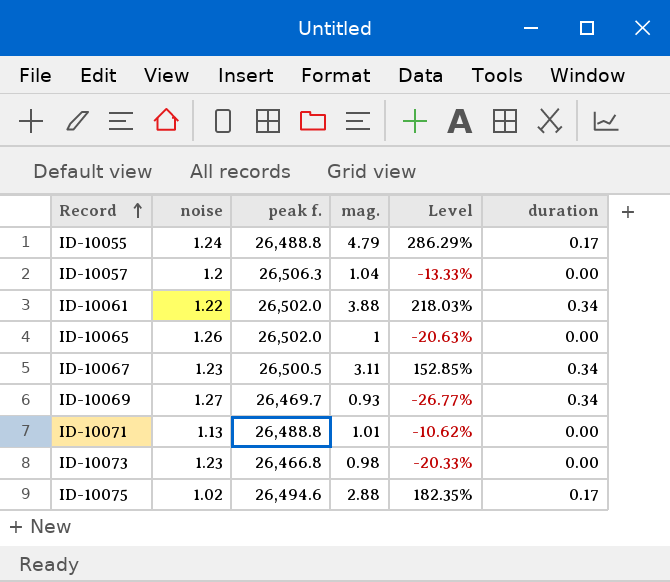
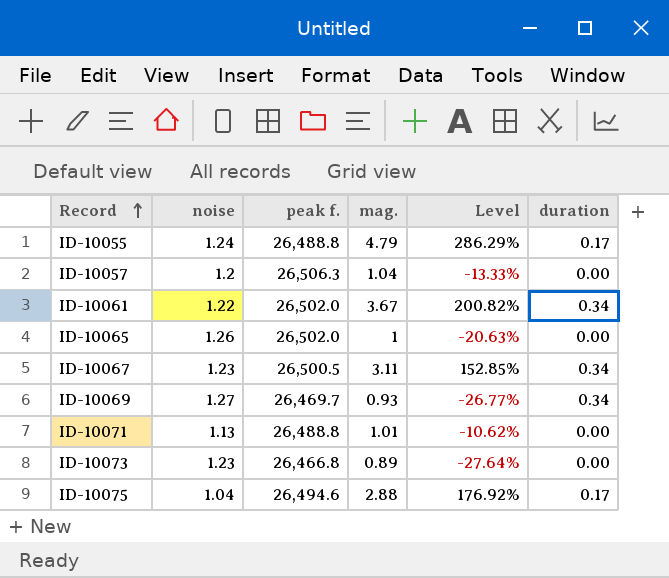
ID-10061 | mag.: 3.88 -> 3.67
ID-10061 | Level: 218.03% -> 200.82%
ID-10073 | mag.: 0.98 -> 0.89
ID-10073 | Level: -20.33% -> -27.64%
ID-10075 | noise: 1.02 -> 1.04
ID-10075 | Level: 182.35% -> 176.92%

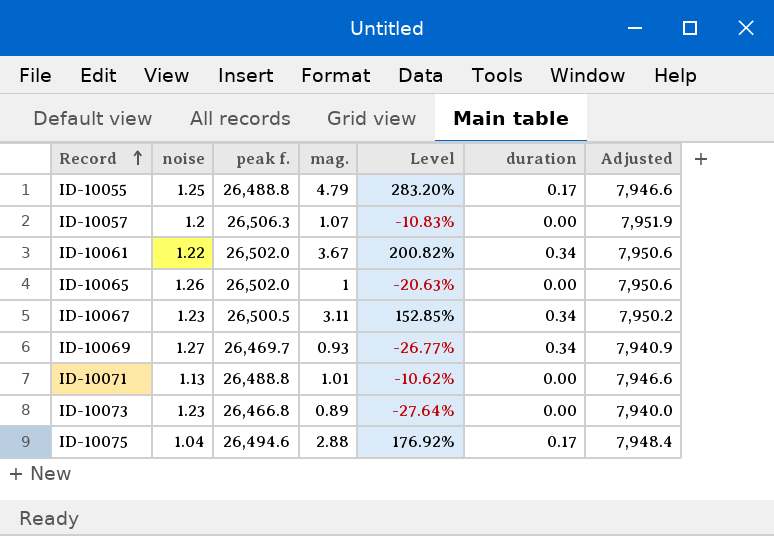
column Adjusted | formula: none -> [peak f.] * 0.3
ID-10055 | noise: 1.24 -> 1.25
ID-10055 | Level: 286.29% -> 283.20%
ID-10057 | mag.: 1.04 -> 1.07
ID-10057 | Level: -13.33% -> -10.83%

